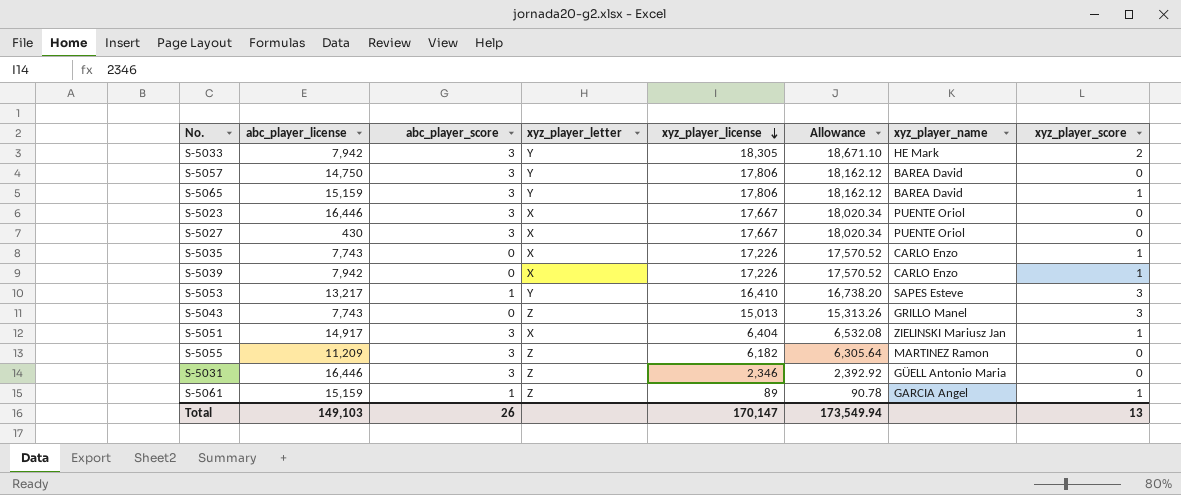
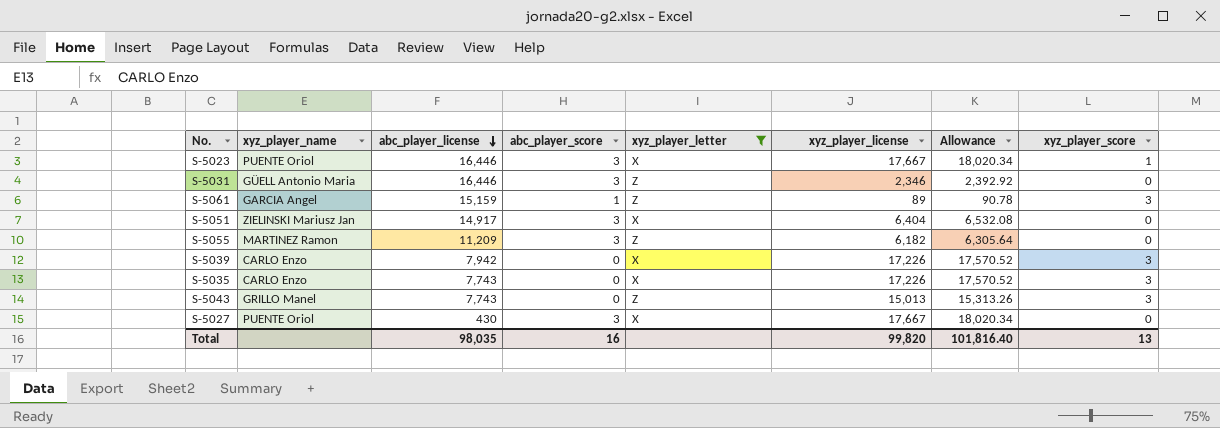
filter: none -> xyz_player_letter != Y
row order: xyz_player_license descending -> abc_player_license descending
column xyz_player_name | position: 7 -> 2
S-5023 | xyz_player_score: 0 -> 1
S-5061 | xyz_player_score: 1 -> 3
S-5051 | xyz_player_score: 1 -> 0
S-5039 | xyz_player_score: 1 -> 3
S-5035 | xyz_player_score: 1 -> 3
Total | abc_player_license: 149,103 -> 98,035
Total | abc_player_score: 26 -> 16
Total | xyz_player_license: 170,147 -> 99,820
Total | Allowance: 173,549.94 -> 101,816.40

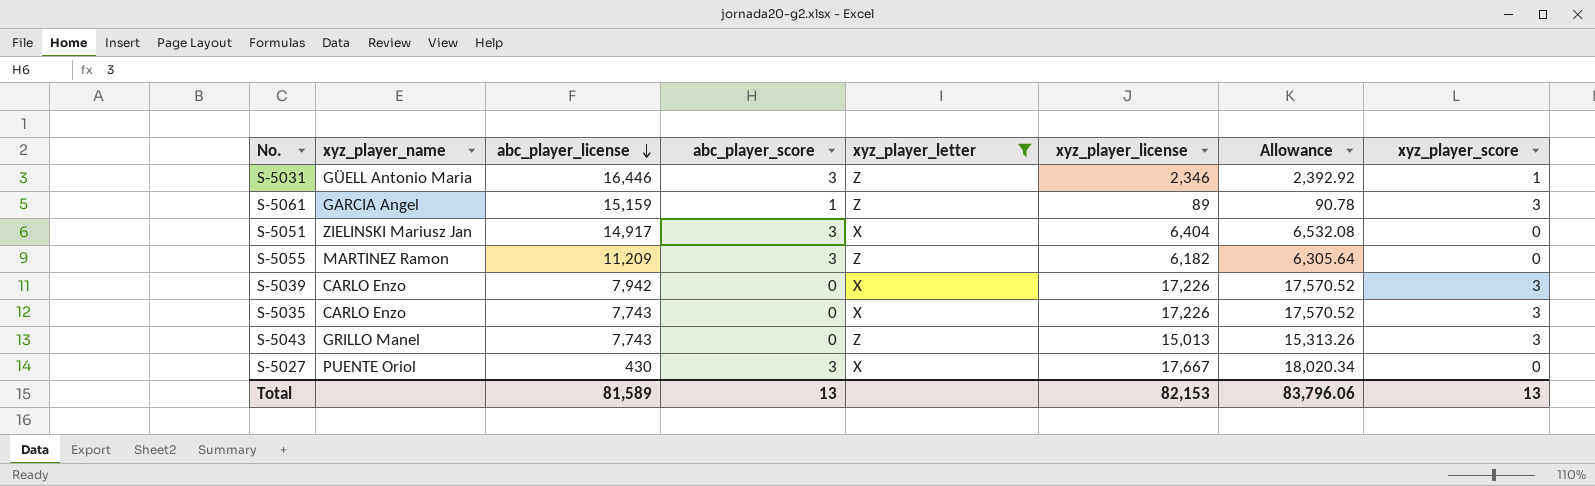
row S-5023: PUENTE Oriol | 16,446 | 3 | X | 17,667 | 18,020.34 | 1 -> none
S-5031 | xyz_player_score: 0 -> 1
Total | abc_player_license: 98,035 -> 81,589
Total | abc_player_score: 16 -> 13
Total | xyz_player_license: 99,820 -> 82,153
Total | Allowance: 101,816.40 -> 83,796.06

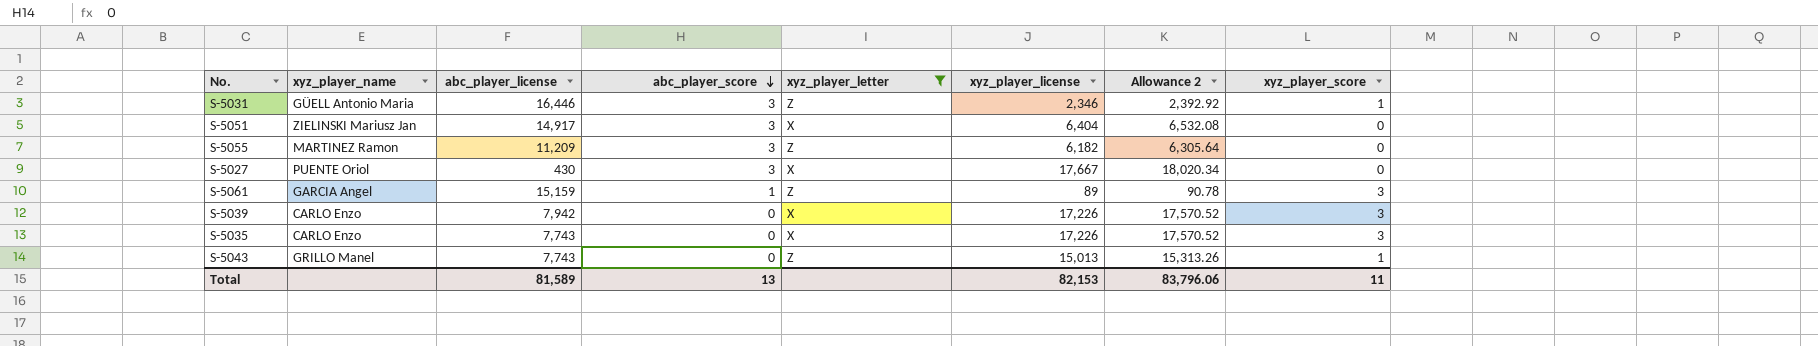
row order: abc_player_license descending -> abc_player_score descending
column name: Allowance -> Allowance 2
S-5043 | xyz_player_score: 3 -> 1
Total | xyz_player_score: 13 -> 11

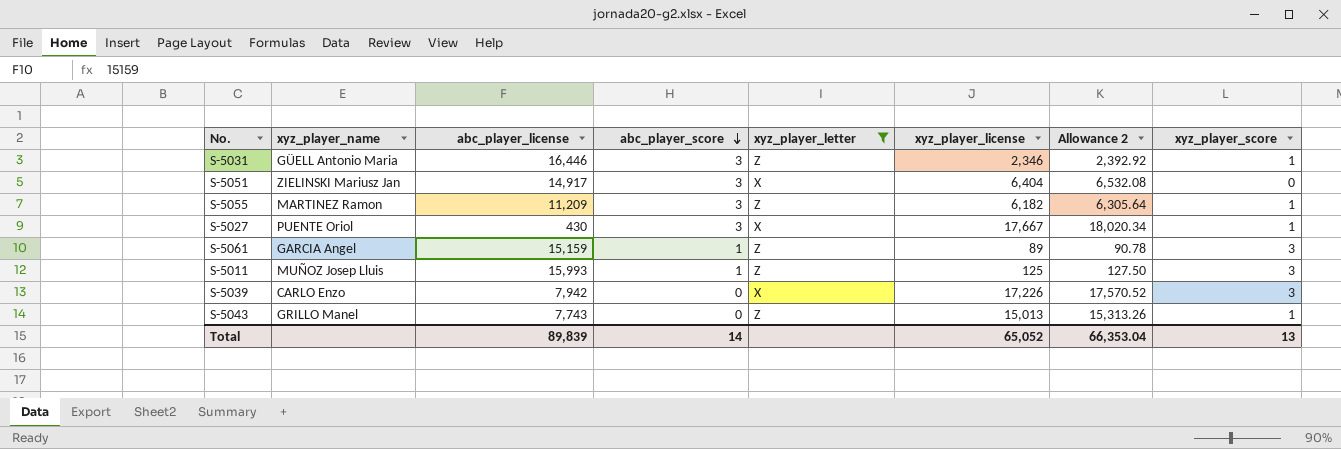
row S-5035: CARLO Enzo | 7,743 | 0 | X | 17,226 | 17,570.52 | 3 -> none
S-5055 | xyz_player_score: 0 -> 1
S-5027 | xyz_player_score: 0 -> 1
row S-5011: none -> MUÑOZ Josep Lluis | 15,993 | 1 | Z | 125 | 127.50 | 3
Total | abc_player_license: 81,589 -> 89,839
Total | abc_player_score: 13 -> 14
Total | xyz_player_license: 82,153 -> 65,052
Total | Allowance 2: 83,796.06 -> 66,353.04
Total | xyz_player_score: 11 -> 13

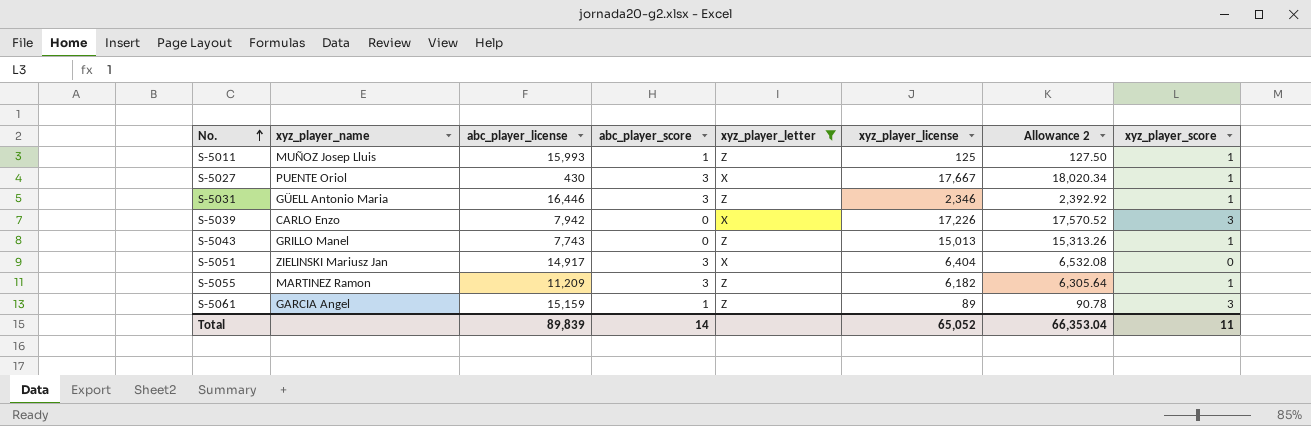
row order: abc_player_score descending -> No. ascending
S-5011 | xyz_player_score: 3 -> 1
Total | xyz_player_score: 13 -> 11

